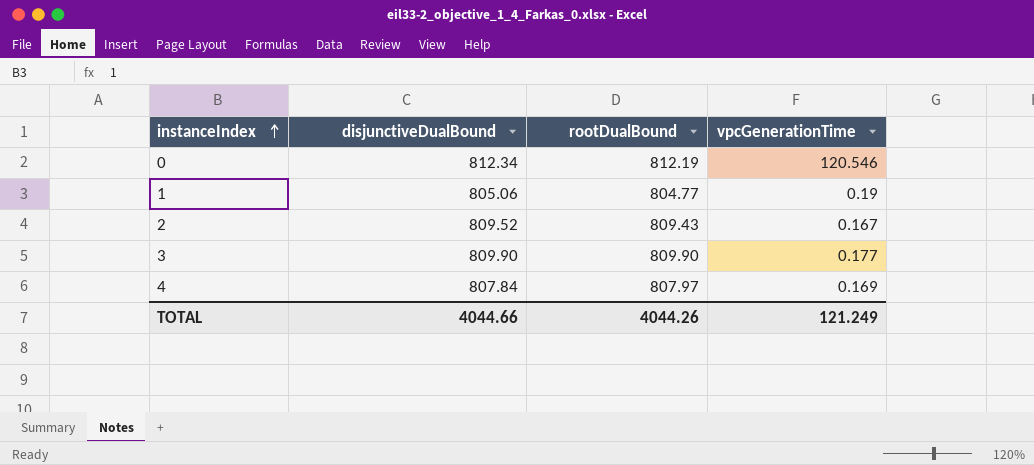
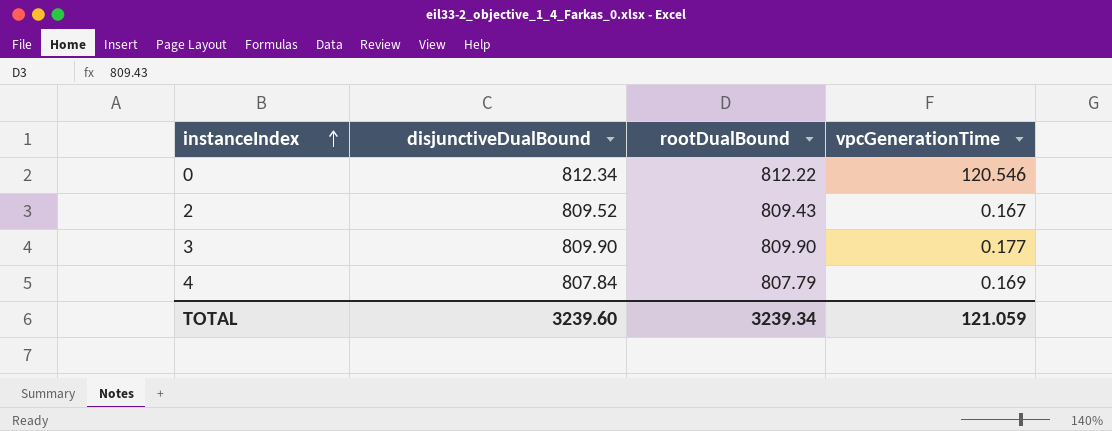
row 1: 805.06 | 804.77 | 0.19 -> none
0 | rootDualBound: 812.19 -> 812.22
4 | rootDualBound: 807.97 -> 807.79
TOTAL | disjunctiveDualBound: 4044.66 -> 3239.60
TOTAL | rootDualBound: 4044.26 -> 3239.34
TOTAL | vpcGenerationTime: 121.249 -> 121.059

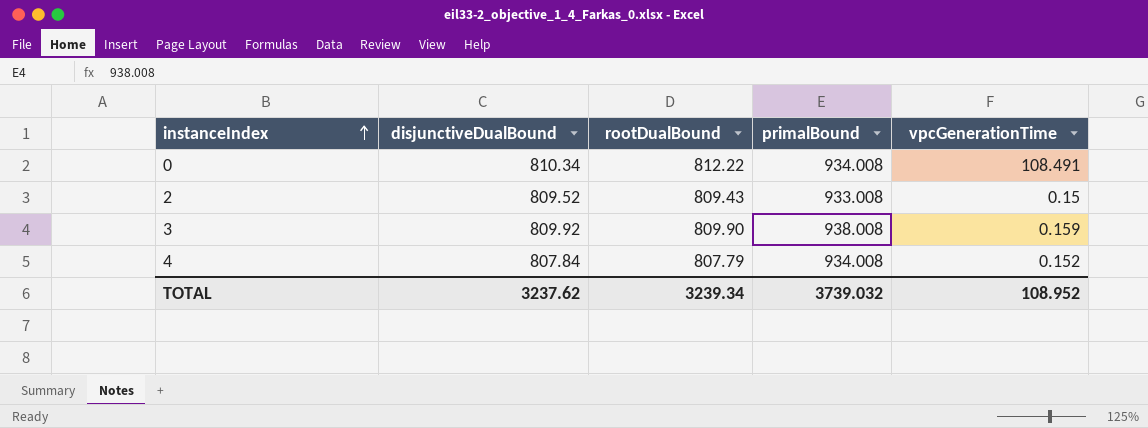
column primalBound | position: none -> 4
0 | disjunctiveDualBound: 812.34 -> 810.34
0 | vpcGenerationTime: 120.546 -> 108.491
2 | vpcGenerationTime: 0.167 -> 0.15
3 | disjunctiveDualBound: 809.90 -> 809.92
3 | vpcGenerationTime: 0.177 -> 0.159
4 | vpcGenerationTime: 0.169 -> 0.152
TOTAL | disjunctiveDualBound: 3239.60 -> 3237.62
TOTAL | vpcGenerationTime: 121.059 -> 108.952

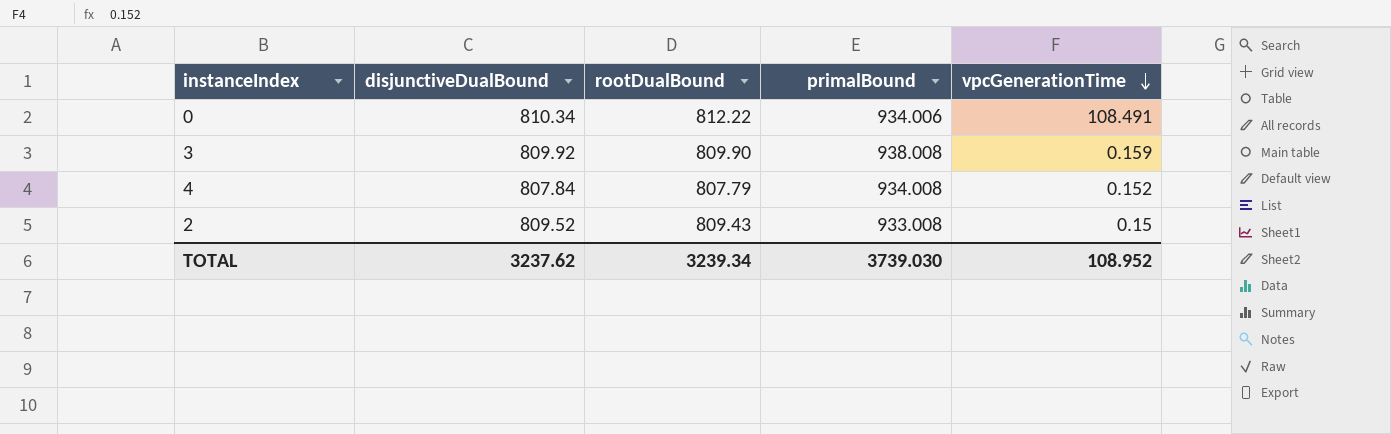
row order: instanceIndex ascending -> vpcGenerationTime descending
0 | primalBound: 934.008 -> 934.006
TOTAL | primalBound: 3739.032 -> 3739.030

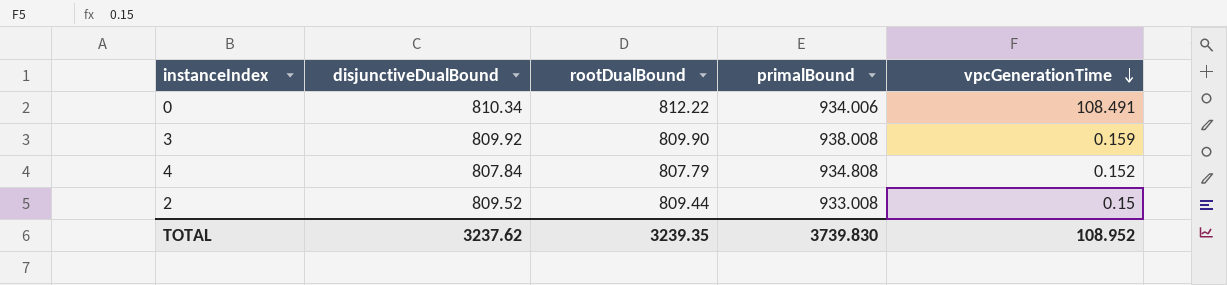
4 | primalBound: 934.008 -> 934.808
2 | rootDualBound: 809.43 -> 809.44
TOTAL | rootDualBound: 3239.34 -> 3239.35
TOTAL | primalBound: 3739.030 -> 3739.830

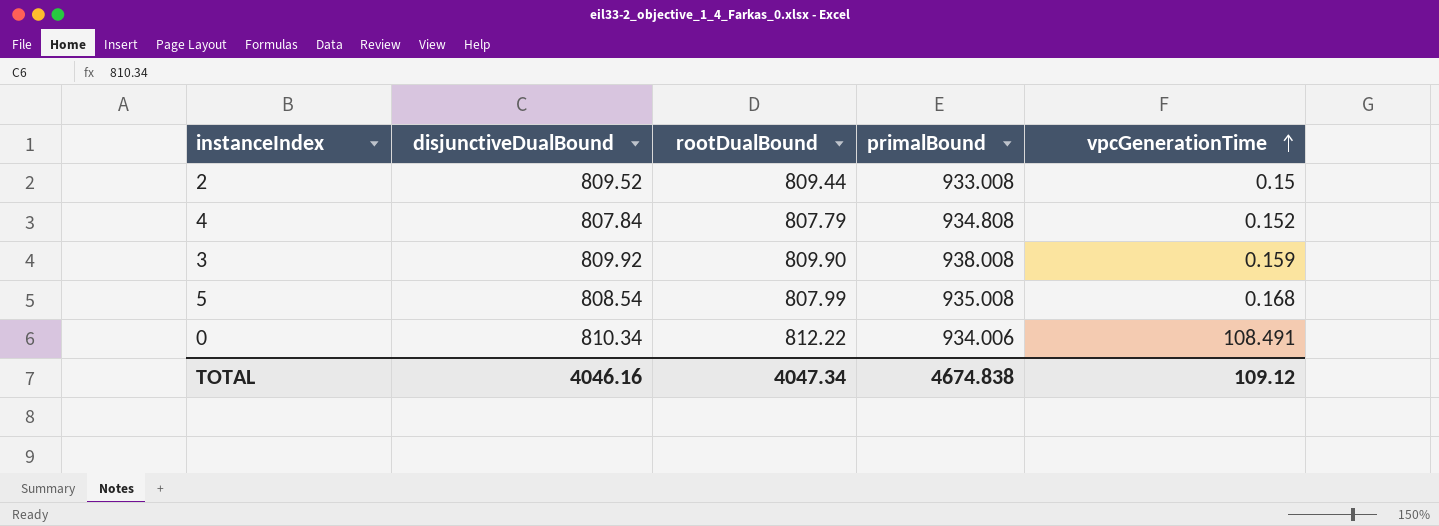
row order: vpcGenerationTime descending -> vpcGenerationTime ascending
row 5: none -> 808.54 | 807.99 | 935.008 | 0.168
TOTAL | disjunctiveDualBound: 3237.62 -> 4046.16
TOTAL | rootDualBound: 3239.35 -> 4047.34
TOTAL | primalBound: 3739.830 -> 4674.838
TOTAL | vpcGenerationTime: 108.952 -> 109.12

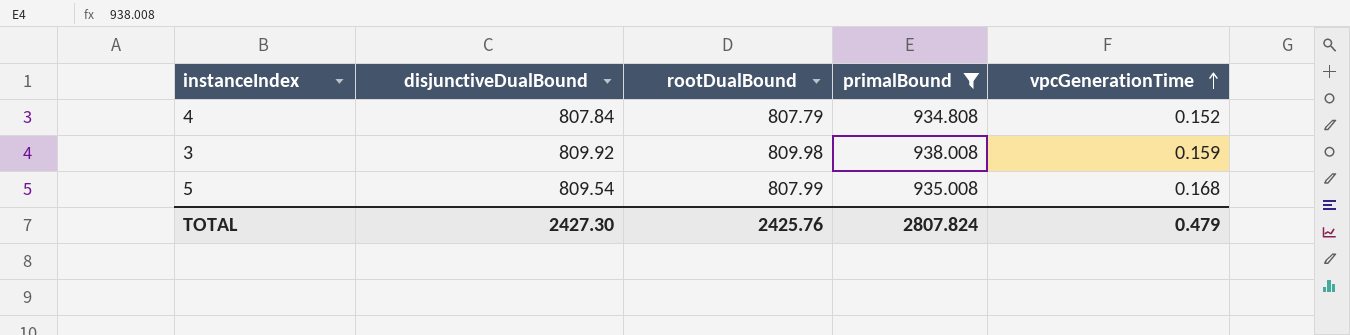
filter: none -> primalBound >= 934.808
3 | rootDualBound: 809.90 -> 809.98
5 | disjunctiveDualBound: 808.54 -> 809.54
TOTAL | disjunctiveDualBound: 4046.16 -> 2427.30
TOTAL | rootDualBound: 4047.34 -> 2425.76
TOTAL | primalBound: 4674.838 -> 2807.824
TOTAL | vpcGenerationTime: 109.12 -> 0.479

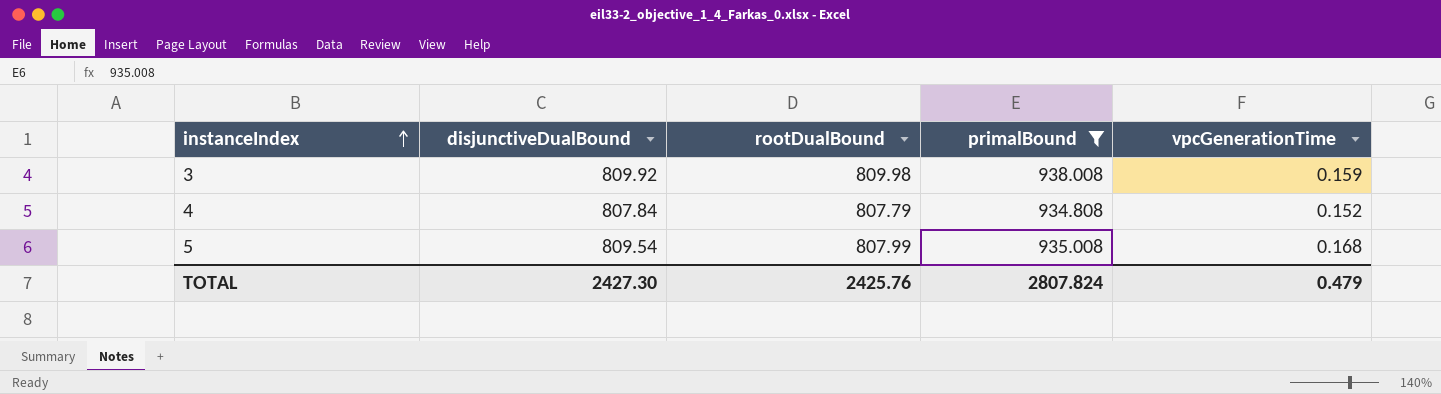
row order: vpcGenerationTime ascending -> instanceIndex ascending

